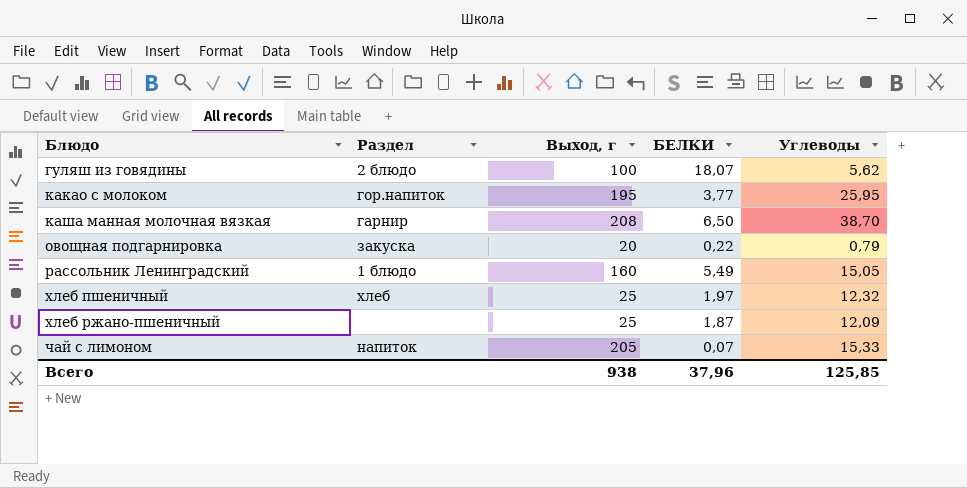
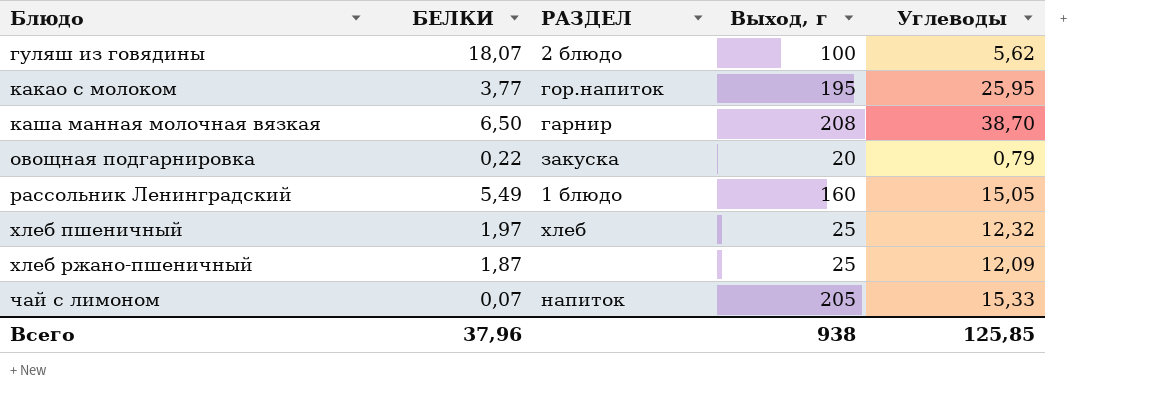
column БЕЛКИ | position: 4 -> 2
column name: Раздел -> РАЗДЕЛ

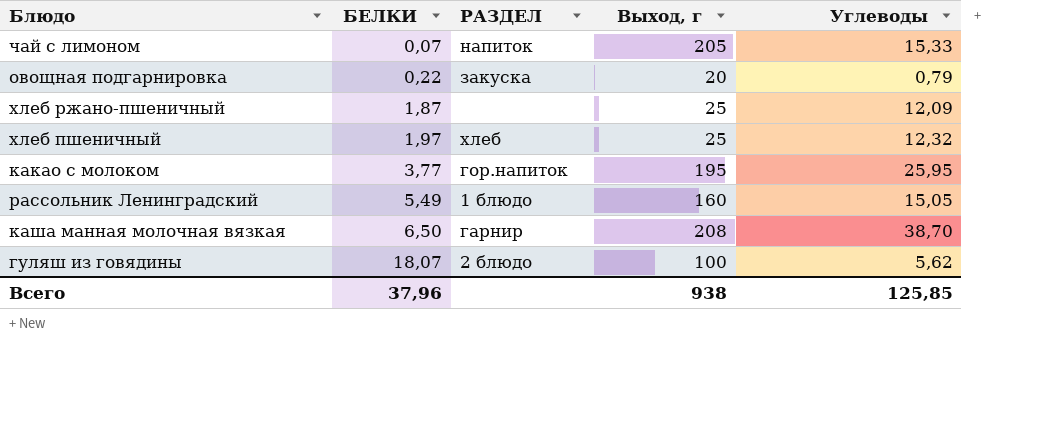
row order: Блюдо ascending -> БЕЛКИ ascending

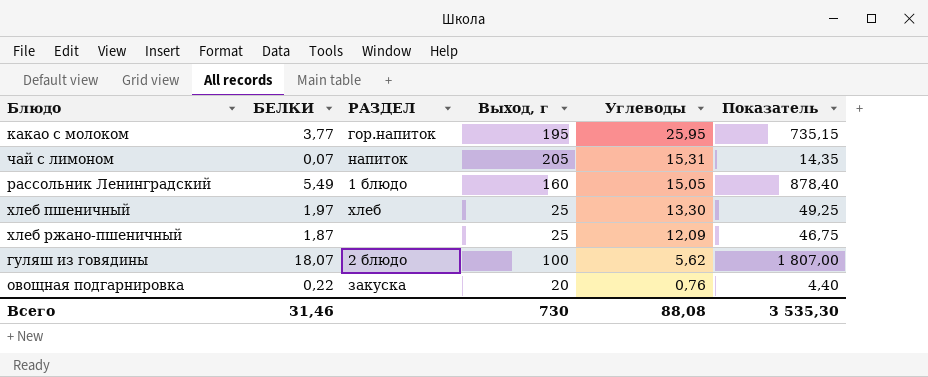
row order: БЕЛКИ ascending -> Углеводы descending
column Показатель | formula: none -> [БЕЛКИ] * [Выход, г]
row каша манная молочная вязкая: 6,50 | гарнир | 208 | 38,70 -> none
чай с лимоном | Углеводы: 15,33 -> 15,31
хлеб пшеничный | Углеводы: 12,32 -> 13,30
овощная подгарнировка | Углеводы: 0,79 -> 0,76
Всего | БЕЛКИ: 37,96 -> 31,46
Всего | Выход, г: 938 -> 730
Всего | Углеводы: 125,85 -> 88,08

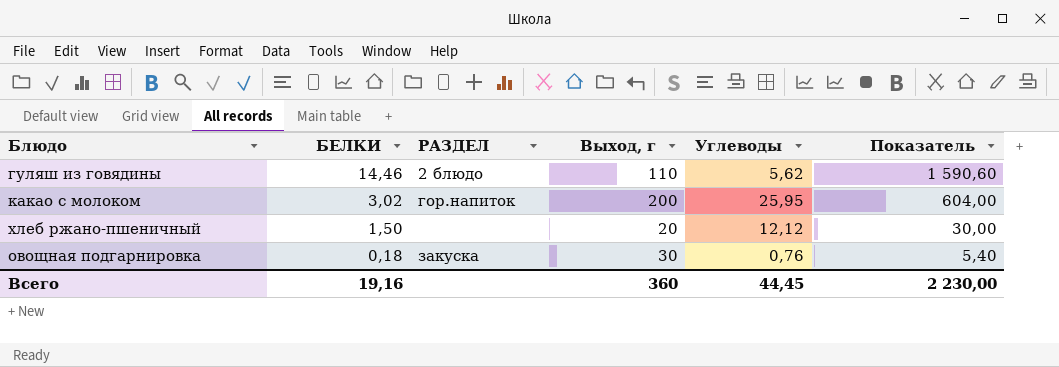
row order: Углеводы descending -> БЕЛКИ descending
row чай с лимоном: 0,07 | напиток | 205 | 15,31 | 14,35 -> none
row рассольник Ленинградский: 5,49 | 1 блюдо | 160 | 15,05 | 878,40 -> none
row хлеб пшеничный: 1,97 | хлеб | 25 | 13,30 | 49,25 -> none
гуляш из говядины | БЕЛКИ: 18,07 -> 14,46
гуляш из говядины | Выход, г: 100 -> 110
гуляш из говядины | Показатель: 1 807,00 -> 1 590,60
какао с молоком | БЕЛКИ: 3,77 -> 3,02
какао с молоком | Выход, г: 195 -> 200
какао с молоком | Показатель: 735,15 -> 604,00
хлеб ржано-пшеничный | БЕЛКИ: 1,87 -> 1,50
хлеб ржано-пшеничный | Выход, г: 25 -> 20
хлеб ржано-пшеничный | Углеводы: 12,09 -> 12,12
хлеб ржано-пшеничный | Показатель: 46,75 -> 30,00
овощная подгарнировка | БЕЛКИ: 0,22 -> 0,18
овощная подгарнировка | Выход, г: 20 -> 30
овощная подгарнировка | Показатель: 4,40 -> 5,40
Всего | БЕЛКИ: 31,46 -> 19,16
Всего | Выход, г: 730 -> 360
Всего | Углеводы: 88,08 -> 44,45
Всего | Показатель: 3 535,30 -> 2 230,00

